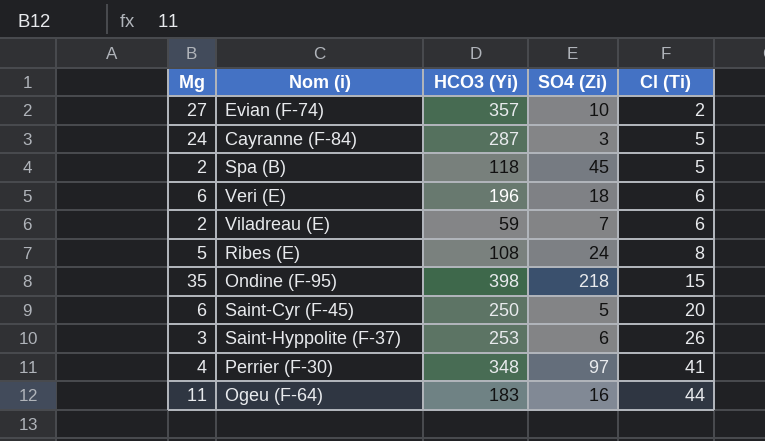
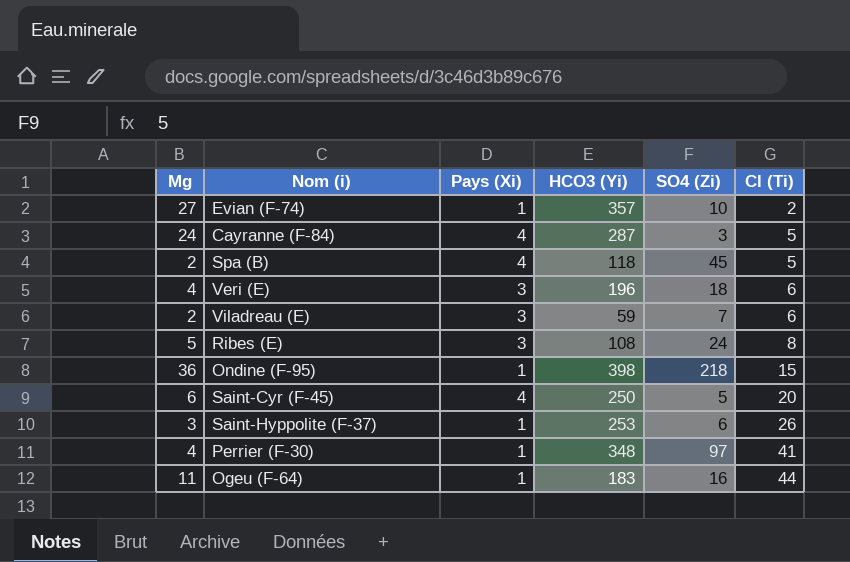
column Pays (Xi) | position: none -> 3
Veri (E) | Mg: 6 -> 4
Ondine (F-95) | Mg: 35 -> 36

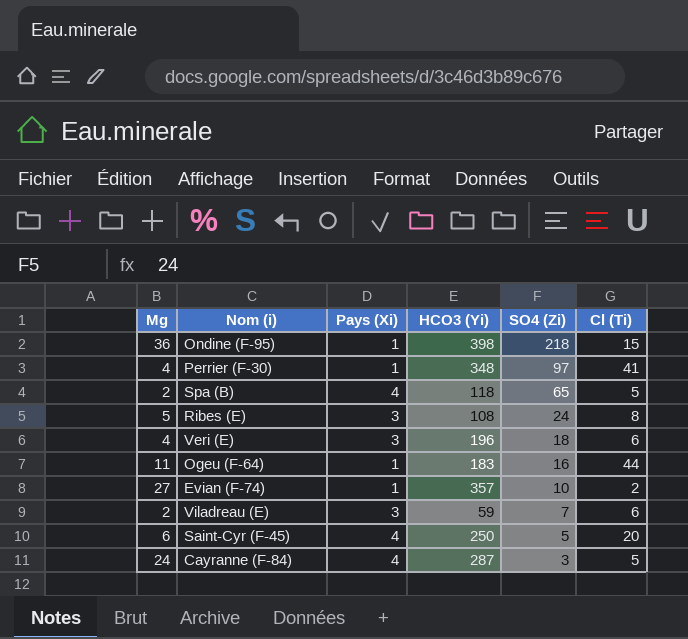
row order: Cl (Ti) ascending -> SO4 (Zi) descending
row Saint-Hyppolite (F-37): 3 | 1 | 253 | 6 | 26 -> none
Spa (B) | SO4 (Zi): 45 -> 65

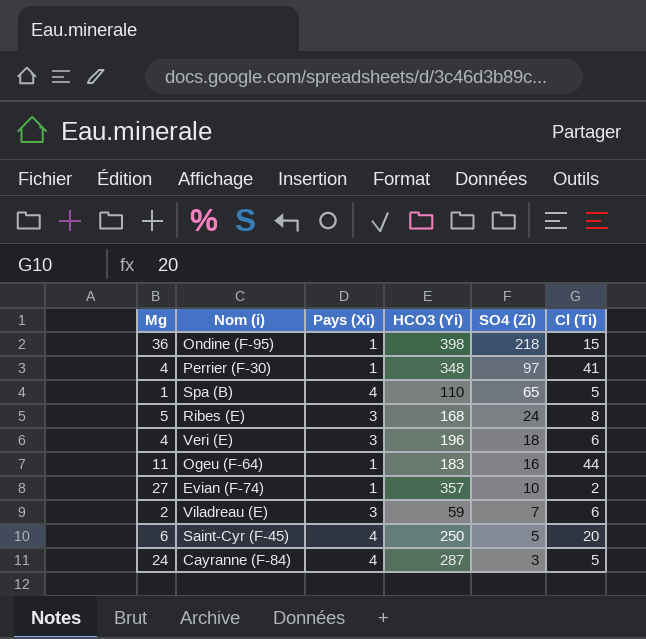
Spa (B) | Mg: 2 -> 1
Spa (B) | HCO3 (Yi): 118 -> 110
Ribes (E) | HCO3 (Yi): 108 -> 168

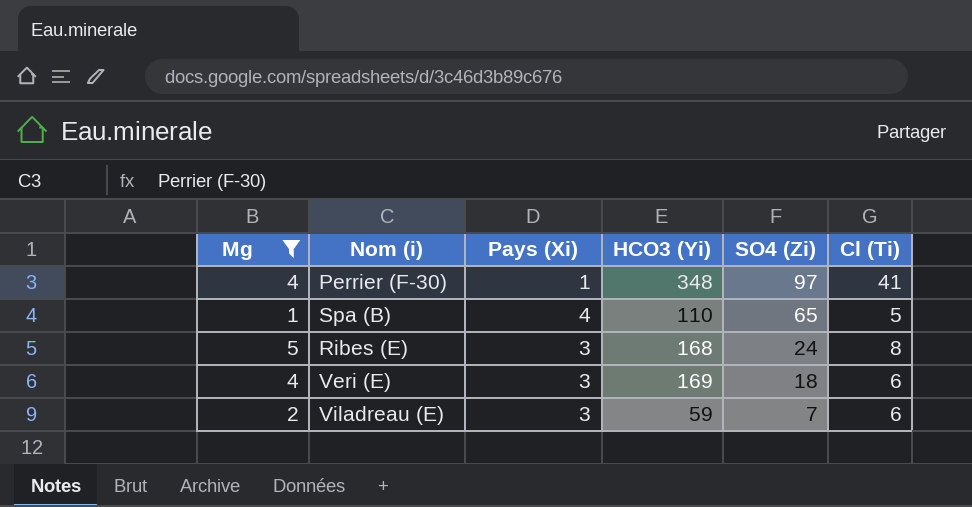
filter: none -> Mg <= 5
Veri (E) | HCO3 (Yi): 196 -> 169

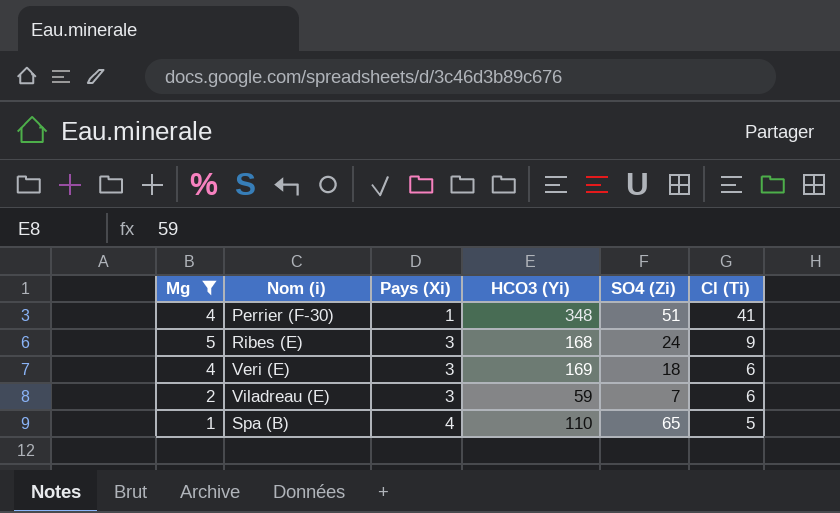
row order: SO4 (Zi) descending -> Pays (Xi) ascending
Perrier (F-30) | SO4 (Zi): 97 -> 51
Ribes (E) | Cl (Ti): 8 -> 9

